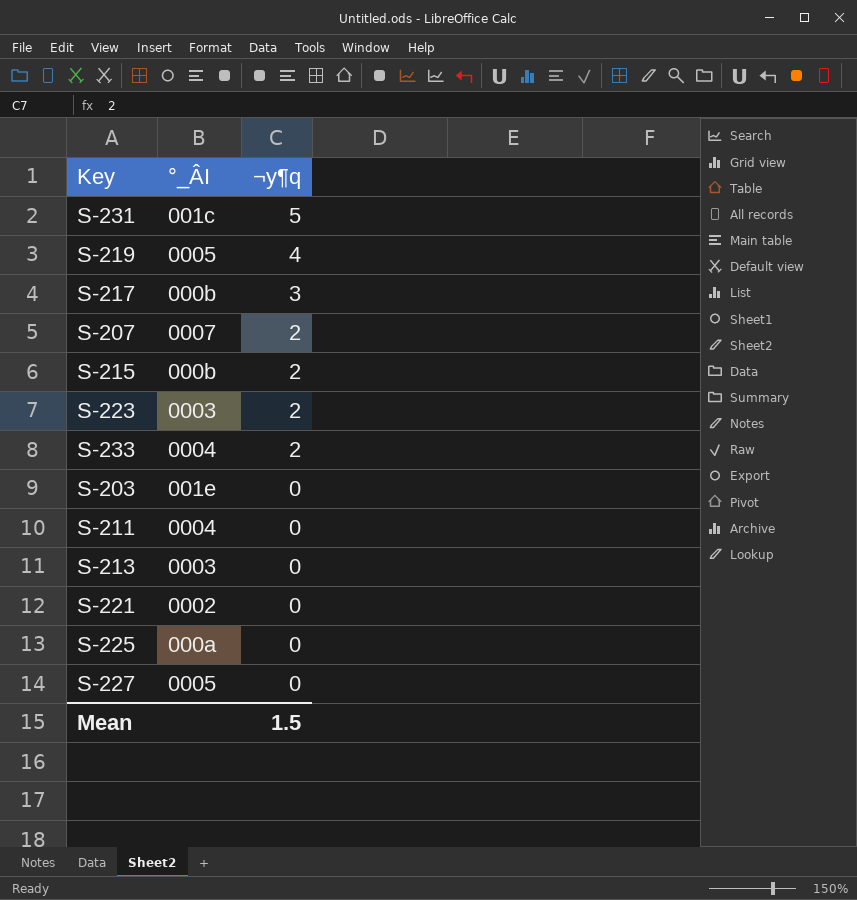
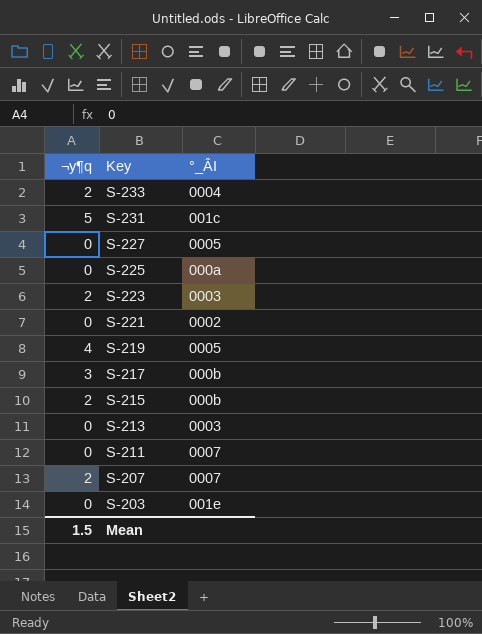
row order: ¬y¶q descending -> Key descending
column ¬y¶q | position: 3 -> 1
S-211 | °_ÂI: 0004 -> 0007

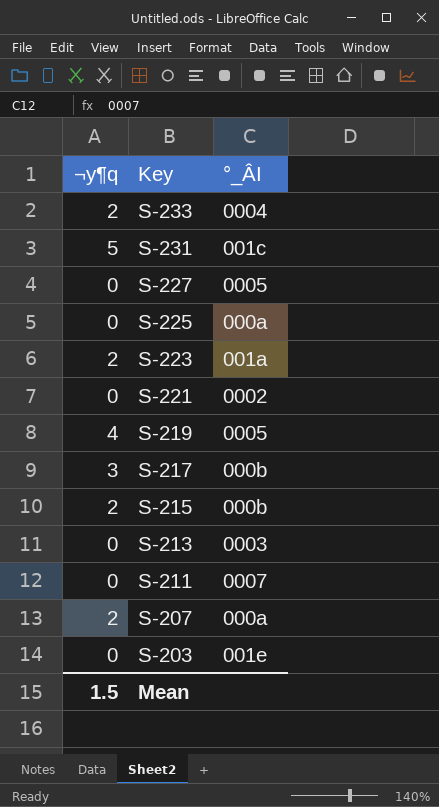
S-223 | °_ÂI: 0003 -> 001a
S-207 | °_ÂI: 0007 -> 000a

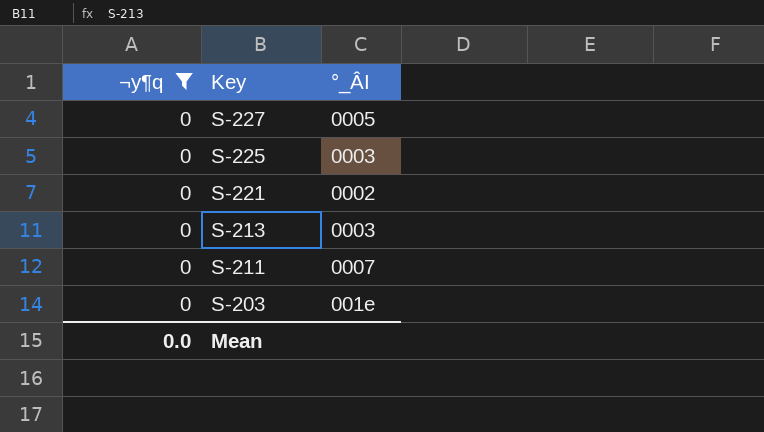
filter: none -> ¬y¶q = 0
S-225 | °_ÂI: 000a -> 0003
Mean | ¬y¶q: 1.5 -> 0.0

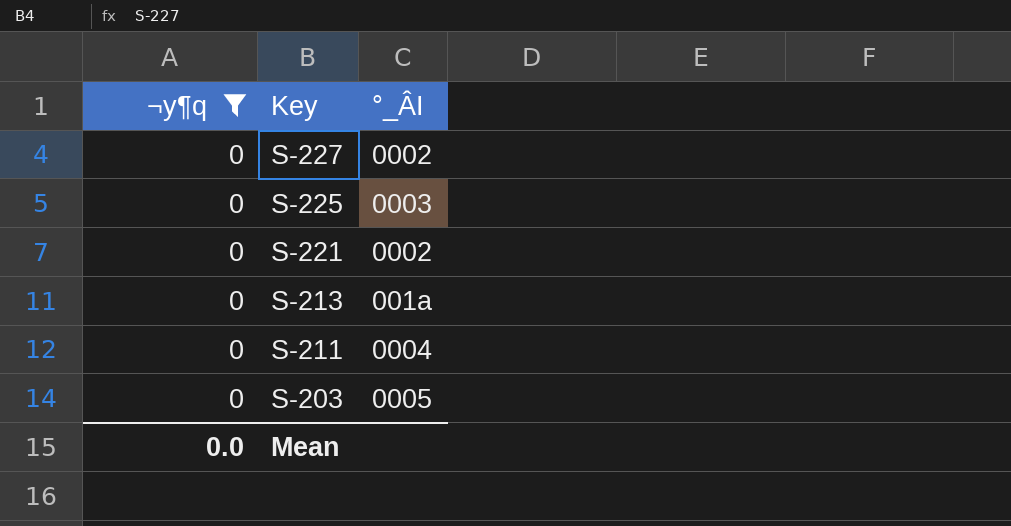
S-227 | °_ÂI: 0005 -> 0002
S-213 | °_ÂI: 0003 -> 001a
S-211 | °_ÂI: 0007 -> 0004
S-203 | °_ÂI: 001e -> 0005

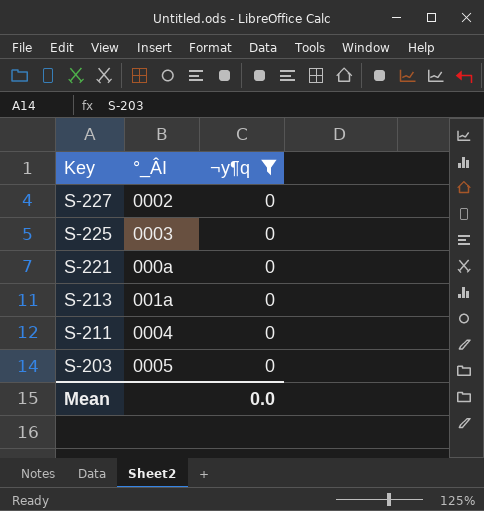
column ¬y¶q | position: 1 -> 3
S-221 | °_ÂI: 0002 -> 000a

